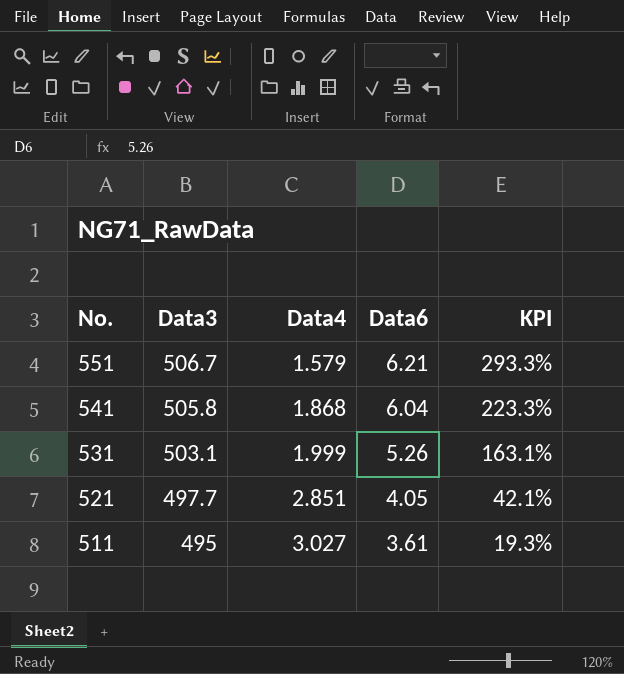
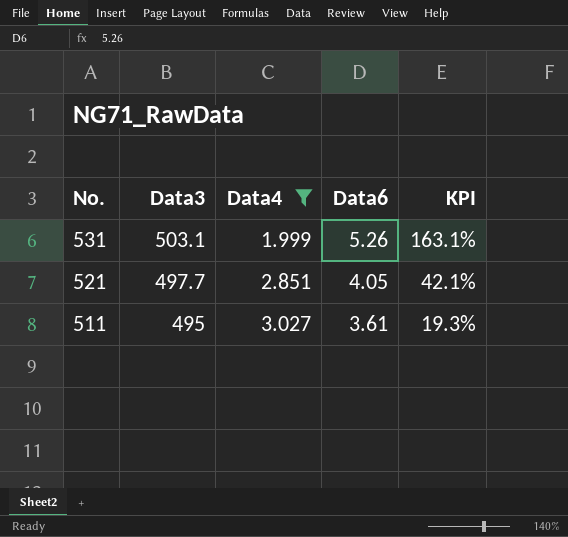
filter: none -> Data4 >= 1.999

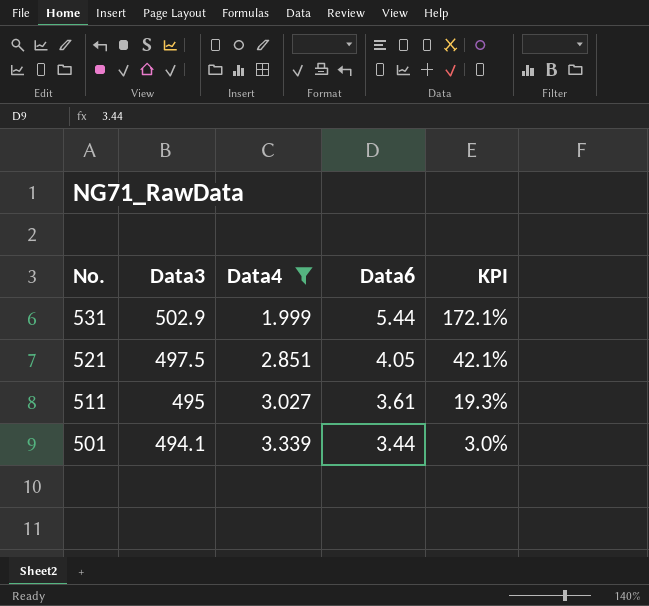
531 | Data3: 503.1 -> 502.9
531 | Data6: 5.26 -> 5.44
531 | KPI: 163.1% -> 172.1%
521 | Data3: 497.7 -> 497.5
row 501: none -> 494.1 | 3.339 | 3.44 | 3.0%

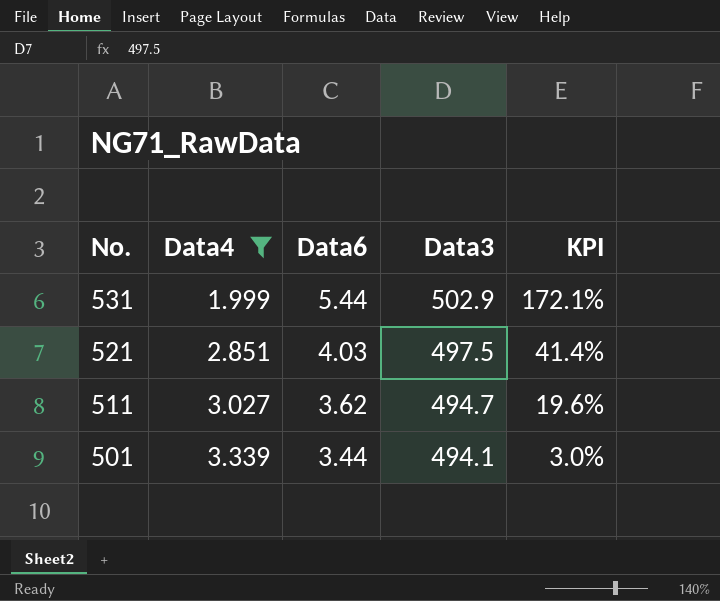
column Data3 | position: 2 -> 4
521 | Data6: 4.05 -> 4.03
521 | KPI: 42.1% -> 41.4%
511 | Data6: 3.61 -> 3.62
511 | Data3: 495 -> 494.7
511 | KPI: 19.3% -> 19.6%

